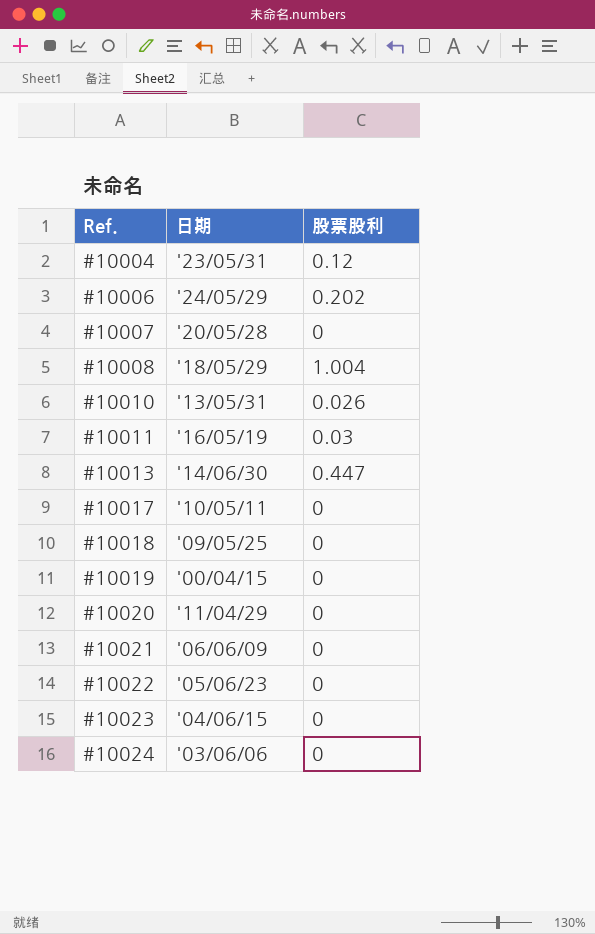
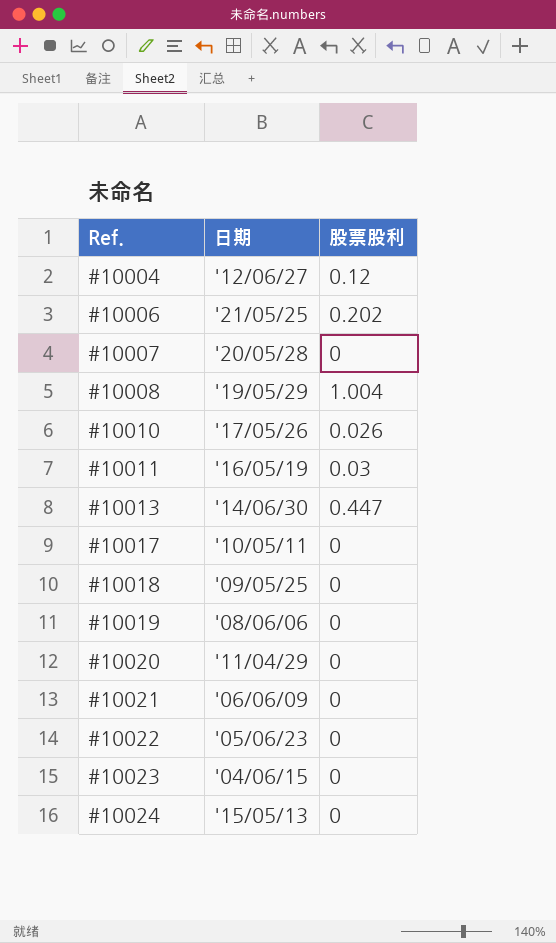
#10004 | 日期: '23/05/31 -> '12/06/27
#10006 | 日期: '24/05/29 -> '21/05/25
#10008 | 日期: '18/05/29 -> '19/05/29
#10010 | 日期: '13/05/31 -> '17/05/26
#10019 | 日期: '00/04/15 -> '08/06/06
#10024 | 日期: '03/06/06 -> '15/05/13

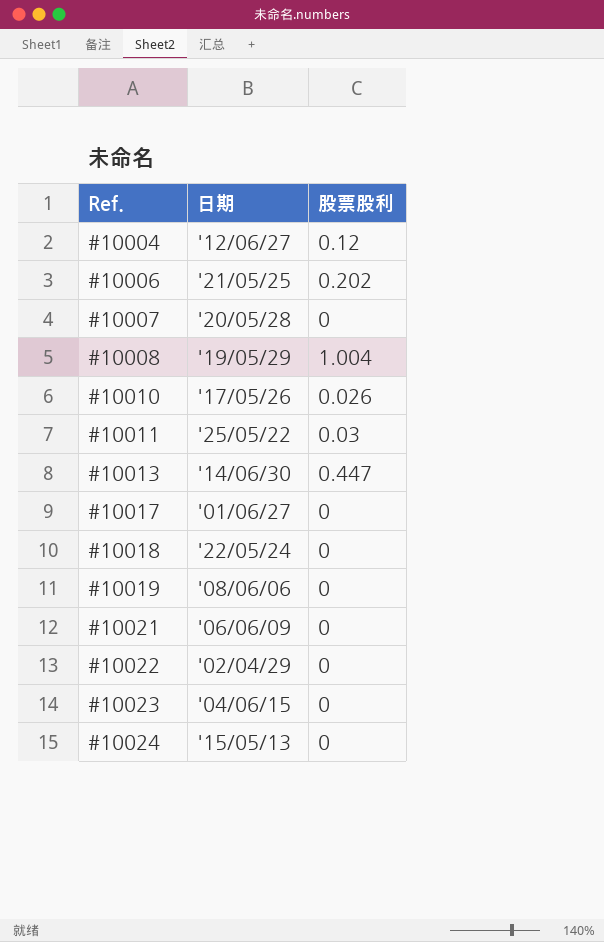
row #10020: '11/04/29 | 0 -> none
#10011 | 日期: '16/05/19 -> '25/05/22
#10017 | 日期: '10/05/11 -> '01/06/27
#10018 | 日期: '09/05/25 -> '22/05/24
#10022 | 日期: '05/06/23 -> '02/04/29

